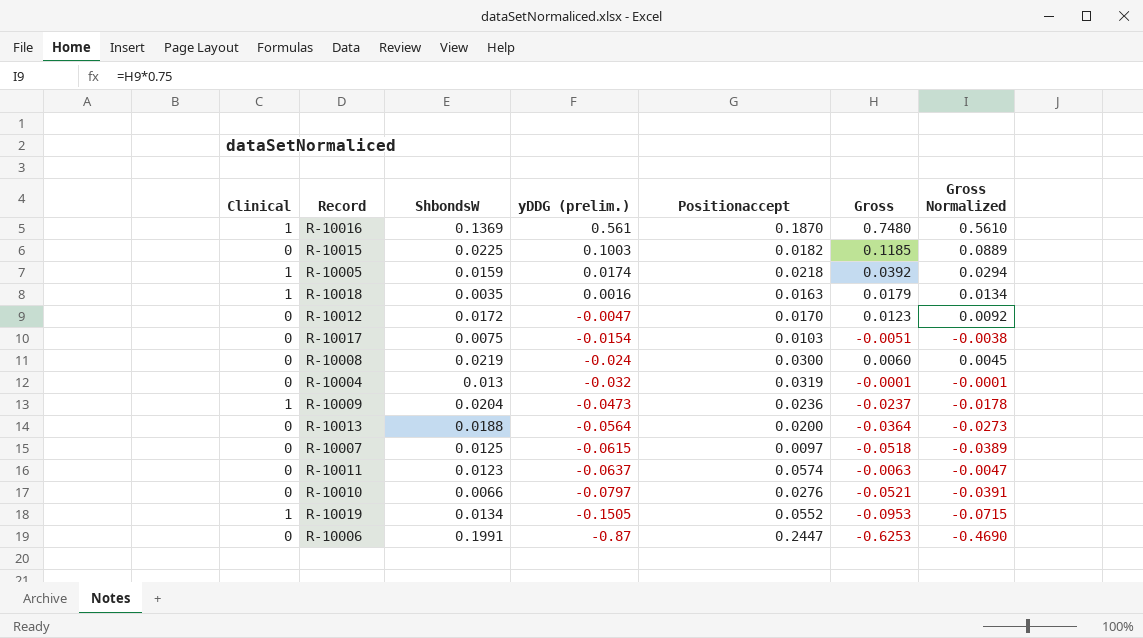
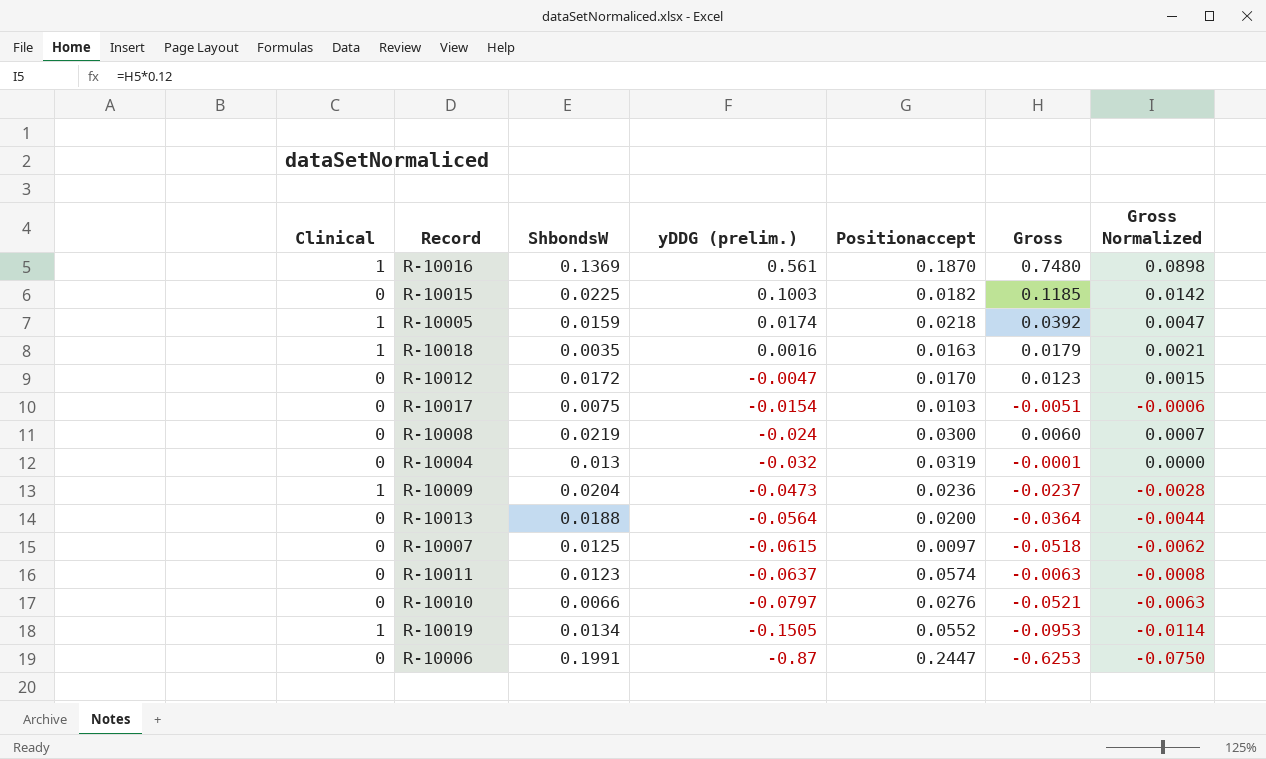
column Gross Normalized | formula: [Gross] * 0.75 -> [Gross] * 0.12

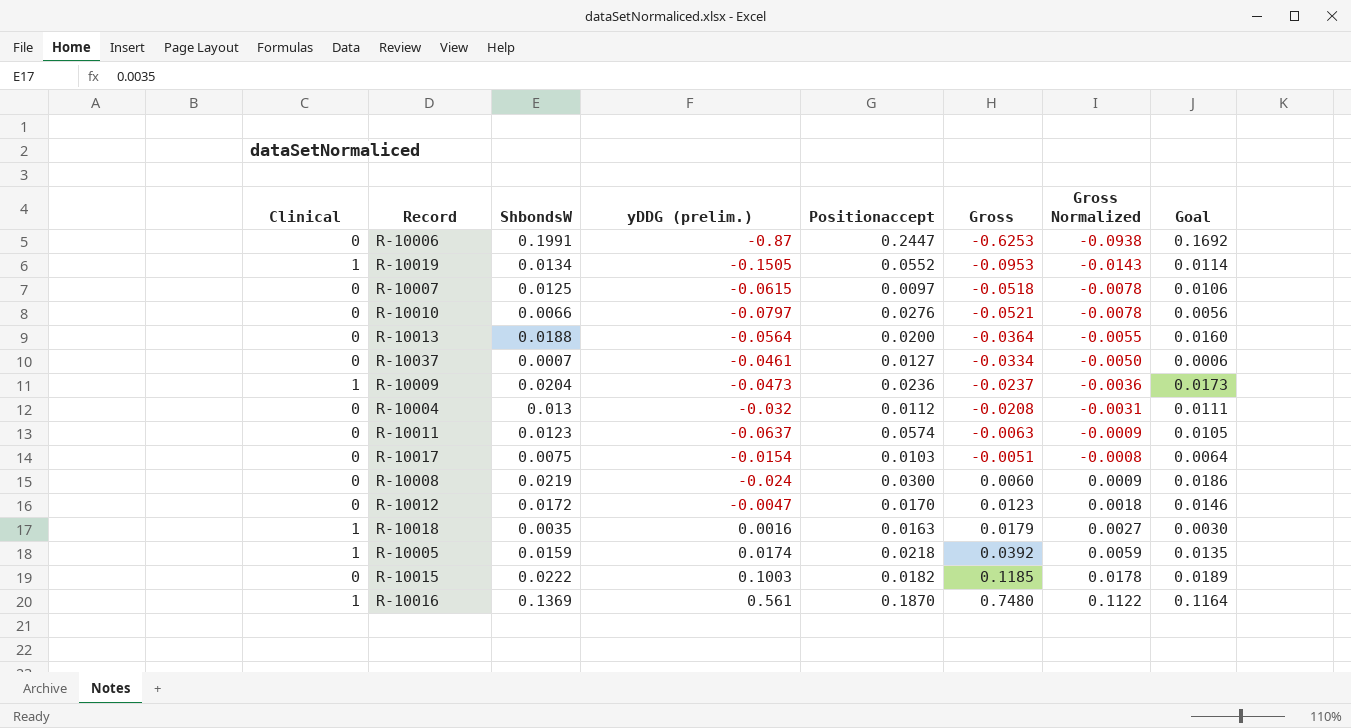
row order: yDDG (prelim.) descending -> Gross Normalized ascending
column Gross Normalized | formula: [Gross] * 0.12 -> [Gross] * 0.15
column Goal | formula: none -> [ShbondsW] * 0.85
row R-10037: none -> 0 | 0.0007 | -0.0461 | 0.0127 | -0.0334 | -0.0050 | 0.0006
R-10004 | Positionaccept: 0.0319 -> 0.0112
R-10004 | Gross: -0.0001 -> -0.0208
R-10015 | ShbondsW: 0.0225 -> 0.0222

